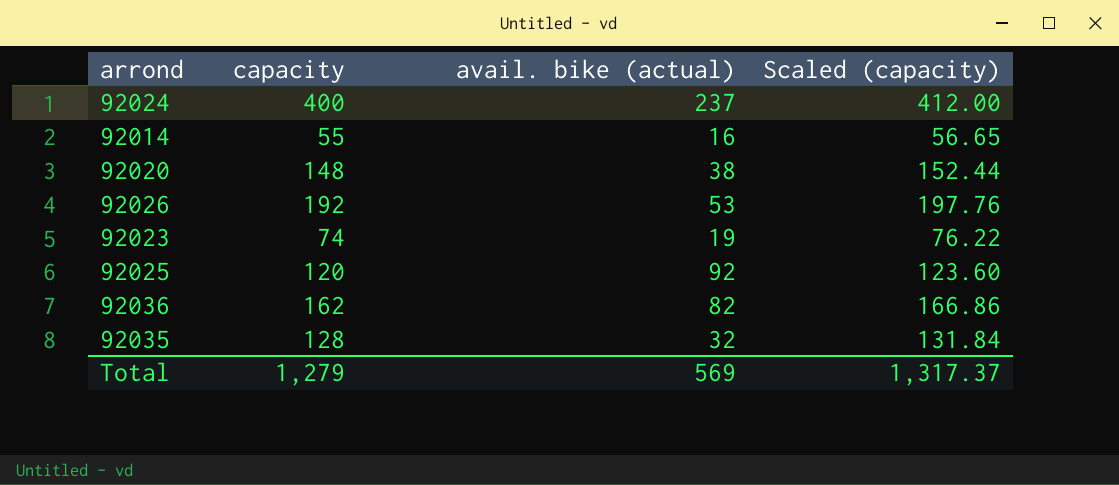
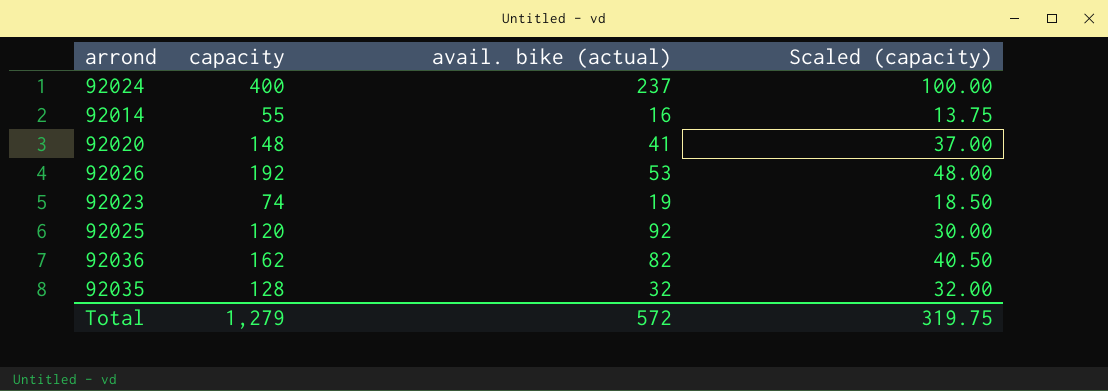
column Scaled (capacity) | formula: [capacity] * 1.03 -> [capacity] * 0.25
92020 | avail. bike (actual): 38 -> 41
Total | avail. bike (actual): 569 -> 572
Total | Scaled (capacity): 1,317.37 -> 319.75

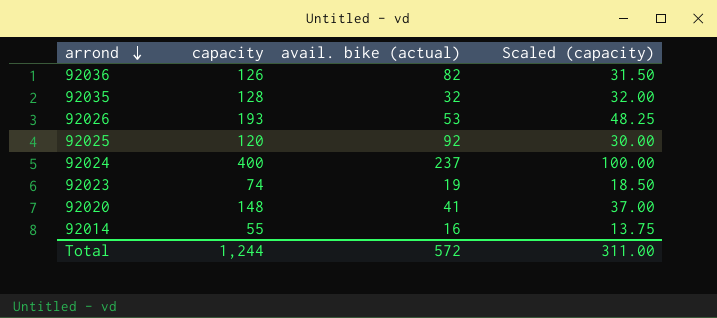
row order: none -> arrond descending
92036 | capacity: 162 -> 126
92036 | Scaled (capacity): 40.50 -> 31.50
92026 | capacity: 192 -> 193
92026 | Scaled (capacity): 48.00 -> 48.25
Total | capacity: 1,279 -> 1,244
Total | Scaled (capacity): 319.75 -> 311.00

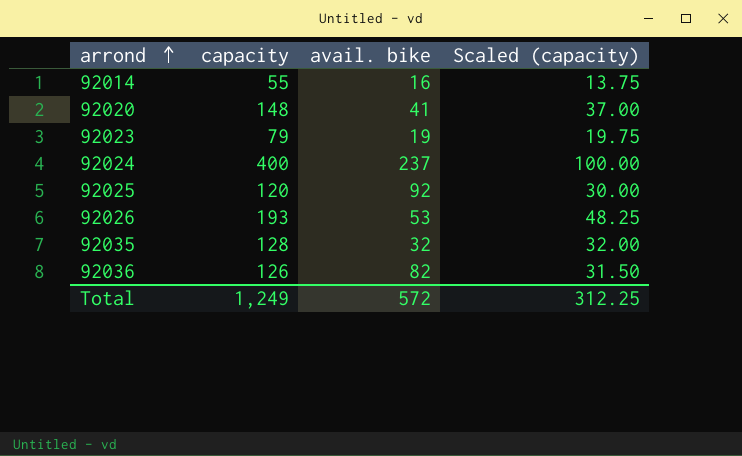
row order: arrond descending -> arrond ascending
column name: avail. bike (actual) -> avail. bike
92023 | capacity: 74 -> 79
92023 | Scaled (capacity): 18.50 -> 19.75
Total | capacity: 1,244 -> 1,249
Total | Scaled (capacity): 311.00 -> 312.25

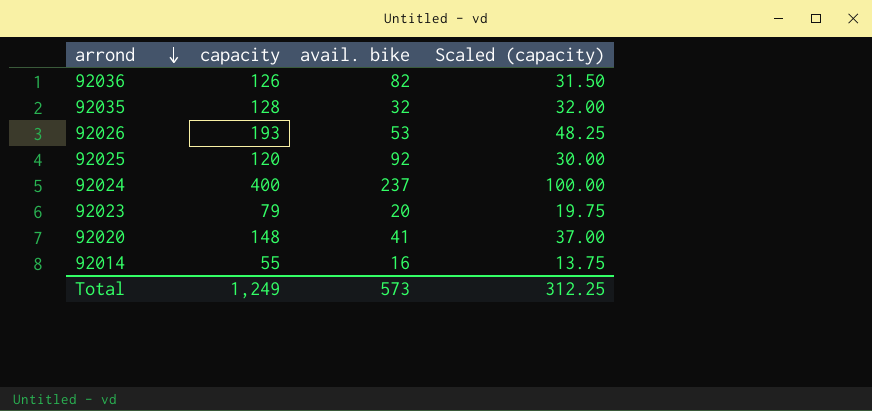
row order: arrond ascending -> arrond descending
92023 | avail. bike: 19 -> 20
Total | avail. bike: 572 -> 573

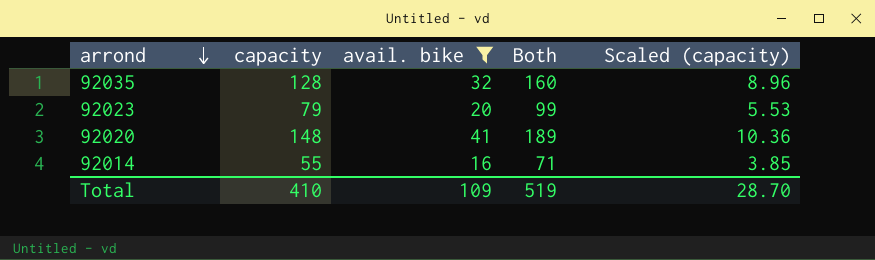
filter: none -> avail. bike <= 41
column Both | formula: none -> [capacity] + [avail. bike]
column Scaled (capacity) | formula: [capacity] * 0.25 -> [capacity] * 0.07
Total | capacity: 1,249 -> 410
Total | avail. bike: 573 -> 109
Total | Scaled (capacity): 312.25 -> 28.70

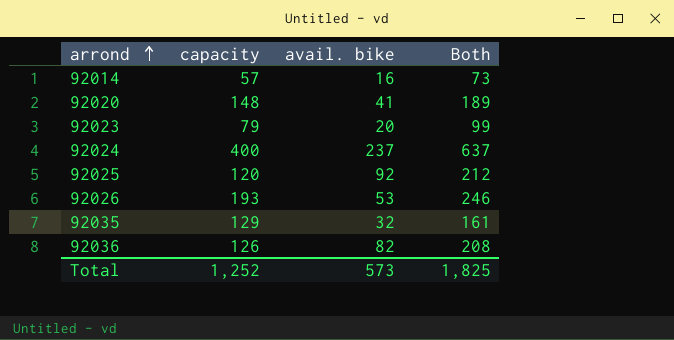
filter: avail. bike <= 41 -> none
row order: arrond descending -> arrond ascending
column Scaled (capacity) | formula: [capacity] * 0.07 -> none
92014 | capacity: 55 -> 57
92014 | Both: 71 -> 73
92035 | capacity: 128 -> 129
92035 | Both: 160 -> 161
Total | capacity: 410 -> 1,252
Total | avail. bike: 109 -> 573
Total | Both: 519 -> 1,825

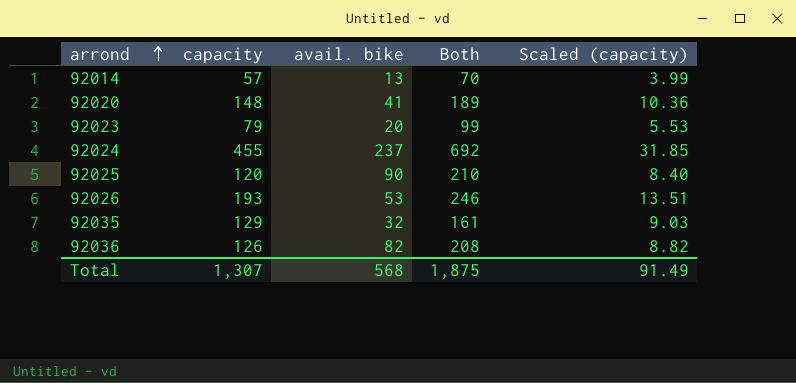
column Scaled (capacity) | formula: none -> [capacity] * 0.07
92014 | avail. bike: 16 -> 13
92014 | Both: 73 -> 70
92024 | capacity: 400 -> 455
92024 | Both: 637 -> 692
92025 | avail. bike: 92 -> 90
92025 | Both: 212 -> 210
Total | capacity: 1,252 -> 1,307
Total | avail. bike: 573 -> 568
Total | Both: 1,825 -> 1,875

